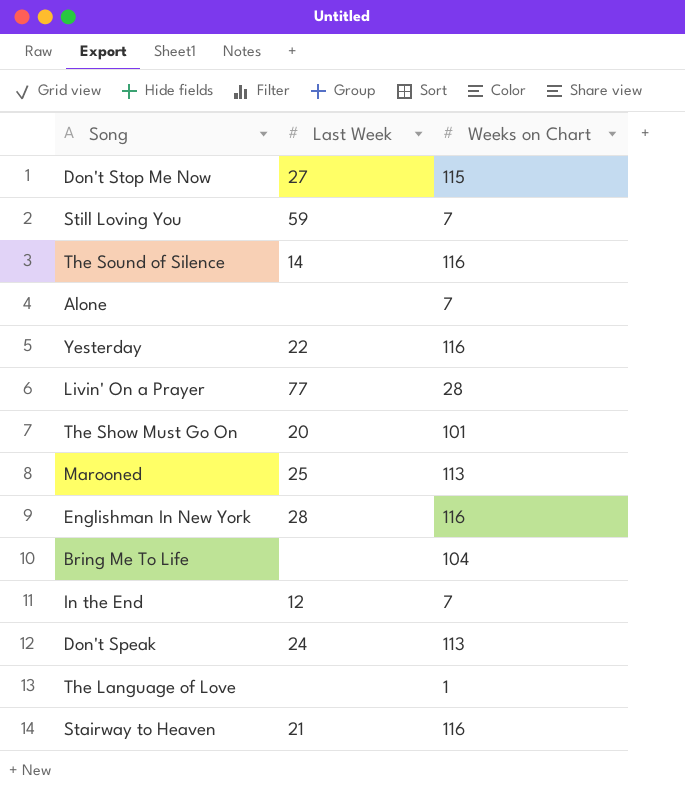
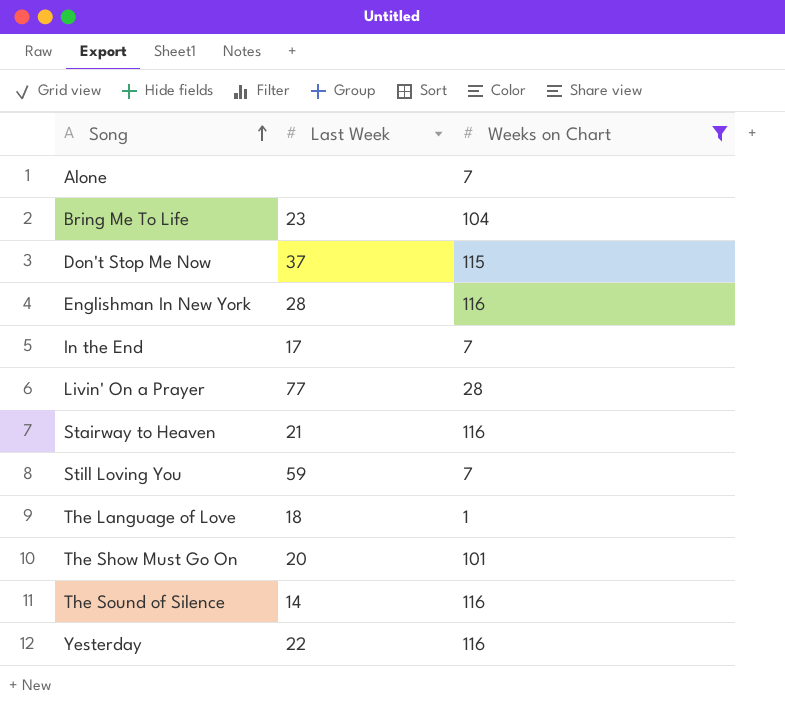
filter: none -> Weeks on Chart != 113
row order: none -> Song ascending
Bring Me To Life | Last Week: none -> 23
Don't Stop Me Now | Last Week: 27 -> 37
In the End | Last Week: 12 -> 17
The Language of Love | Last Week: none -> 18

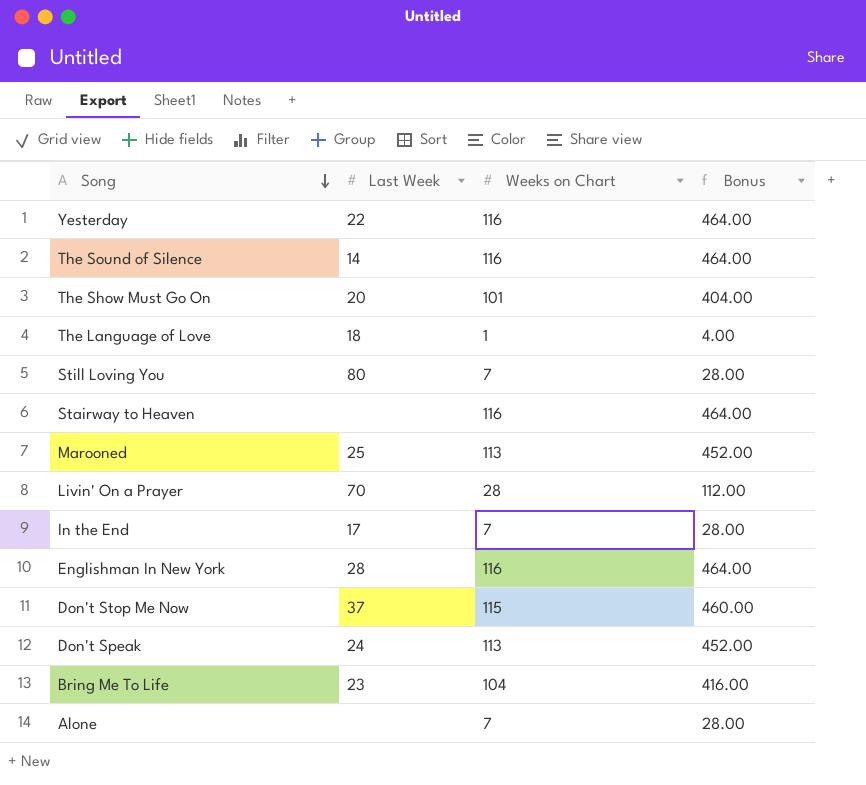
filter: Weeks on Chart != 113 -> none
row order: Song ascending -> Song descending
column Bonus | formula: none -> [Weeks on Chart] * 4
Still Loving You | Last Week: 59 -> 80
Stairway to Heaven | Last Week: 21 -> none
Livin' On a Prayer | Last Week: 77 -> 70

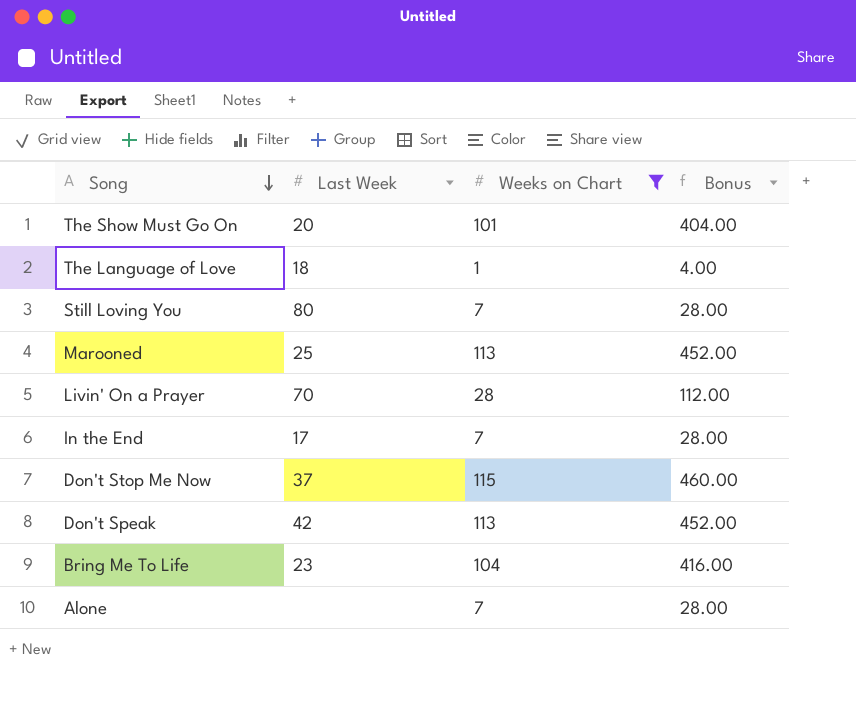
filter: none -> Weeks on Chart != 116
Don't Speak | Last Week: 24 -> 42

